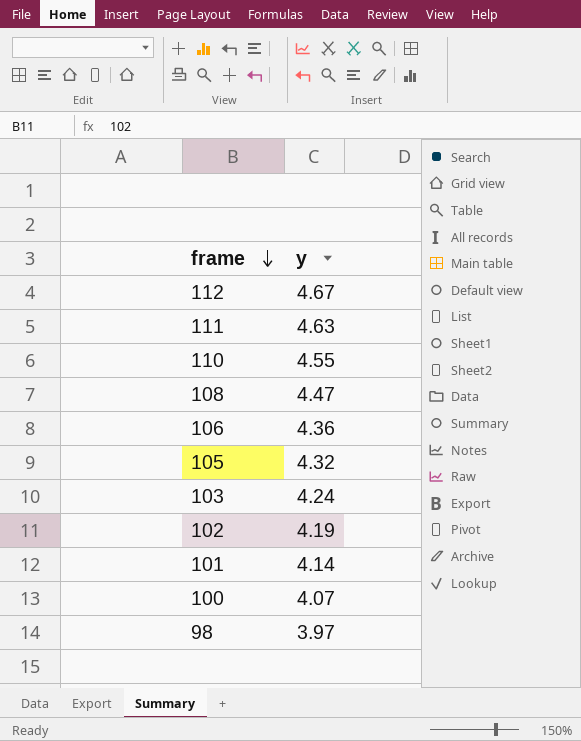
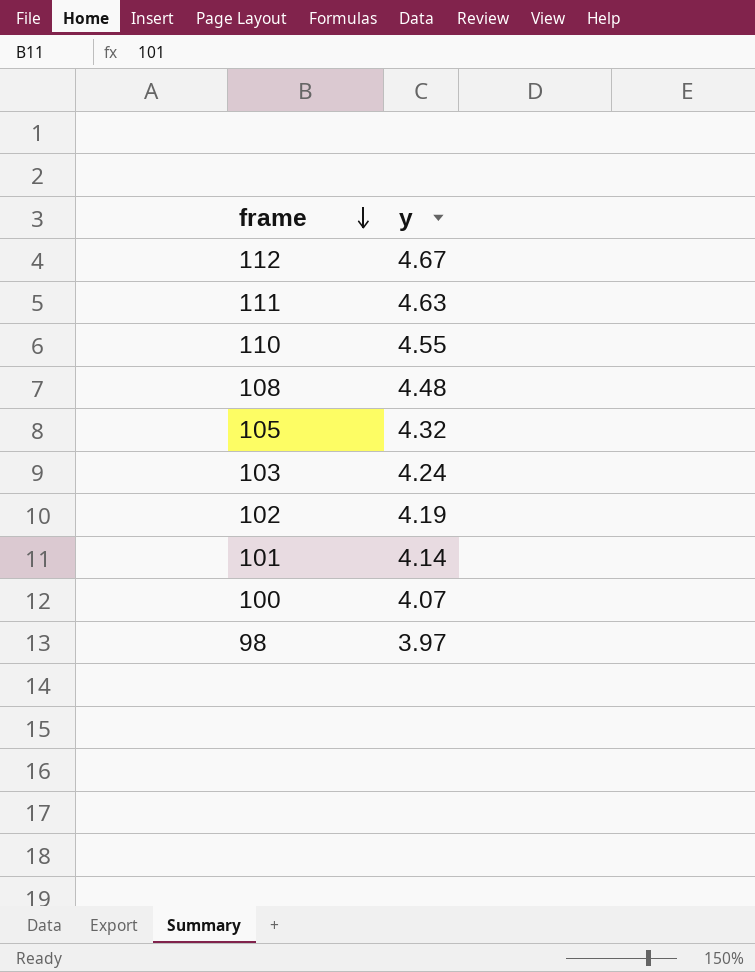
row 106: 4.36 -> none
108 | y: 4.47 -> 4.48

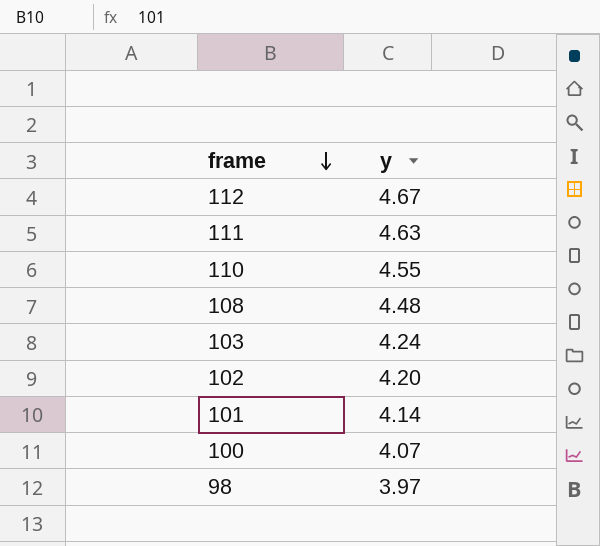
row 105: 4.32 -> none
102 | y: 4.19 -> 4.20

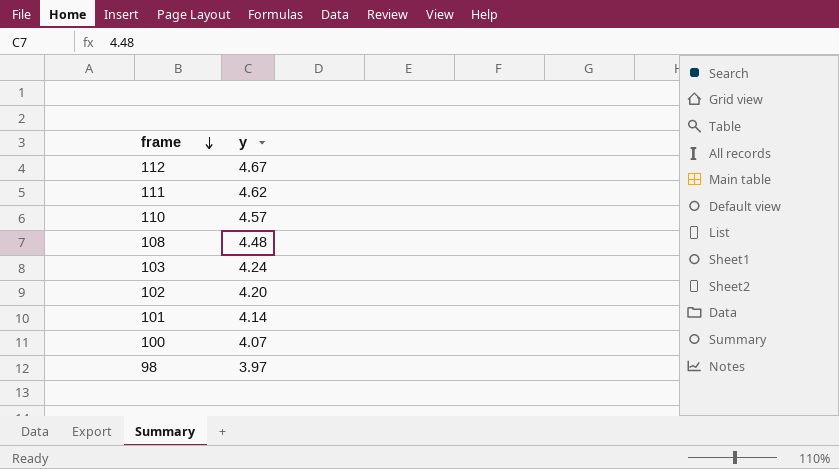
111 | y: 4.63 -> 4.62
110 | y: 4.55 -> 4.57

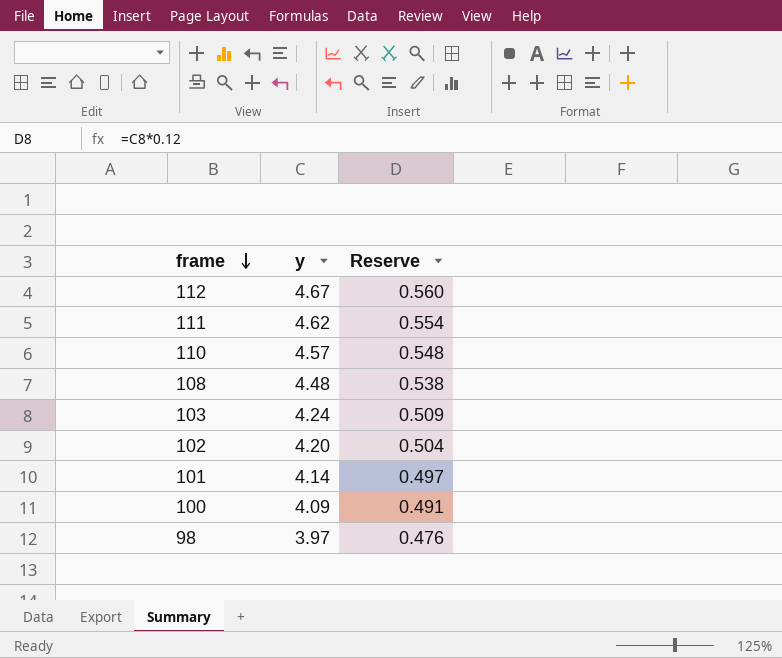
column Reserve | formula: none -> [y] * 0.12
100 | y: 4.07 -> 4.09

